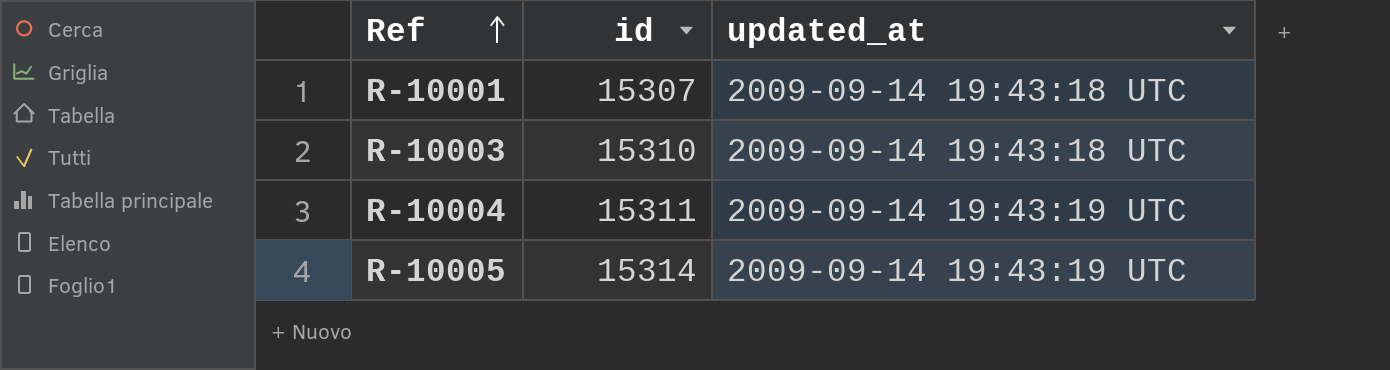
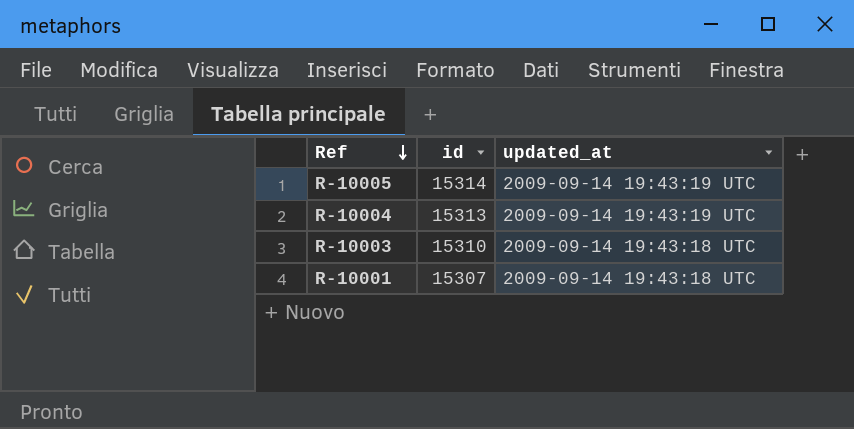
row order: Ref ascending -> Ref descending
R-10004 | id: 15311 -> 15313

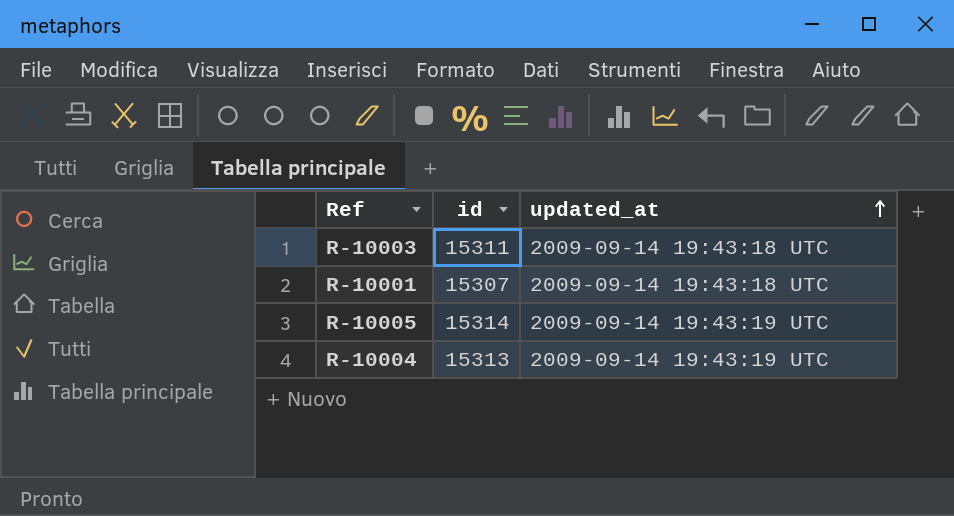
row order: Ref descending -> updated_at ascending
R-10003 | id: 15310 -> 15311

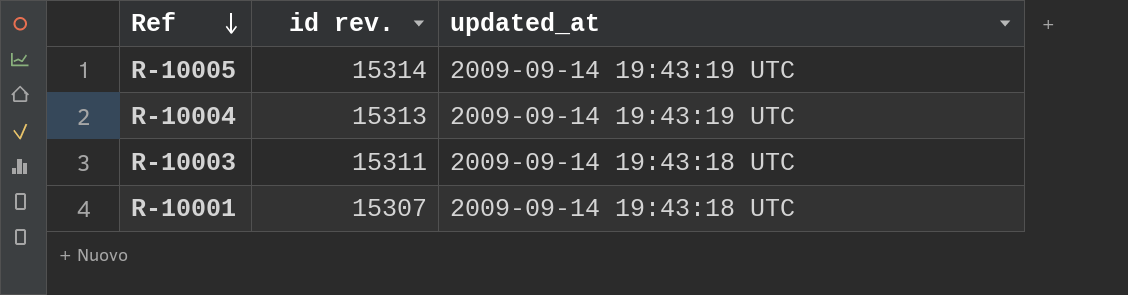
row order: updated_at ascending -> Ref descending
column name: id -> id rev.

